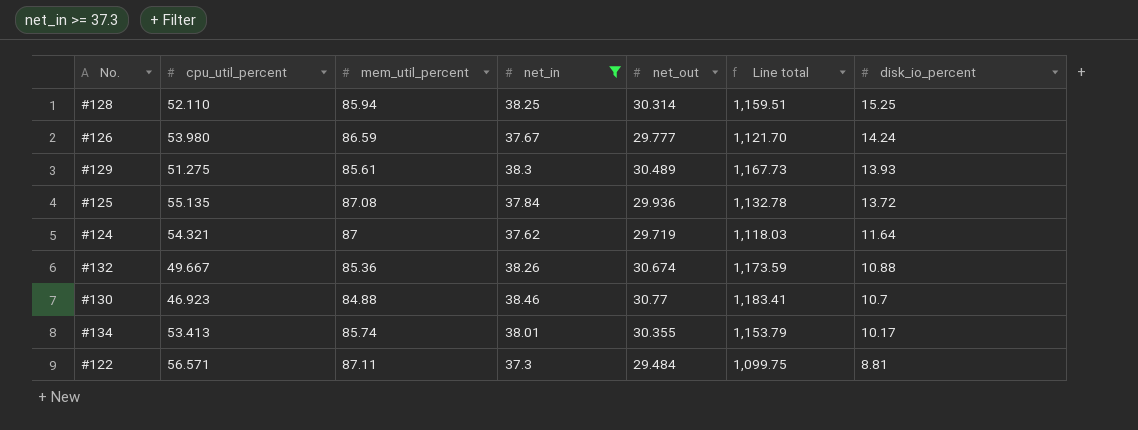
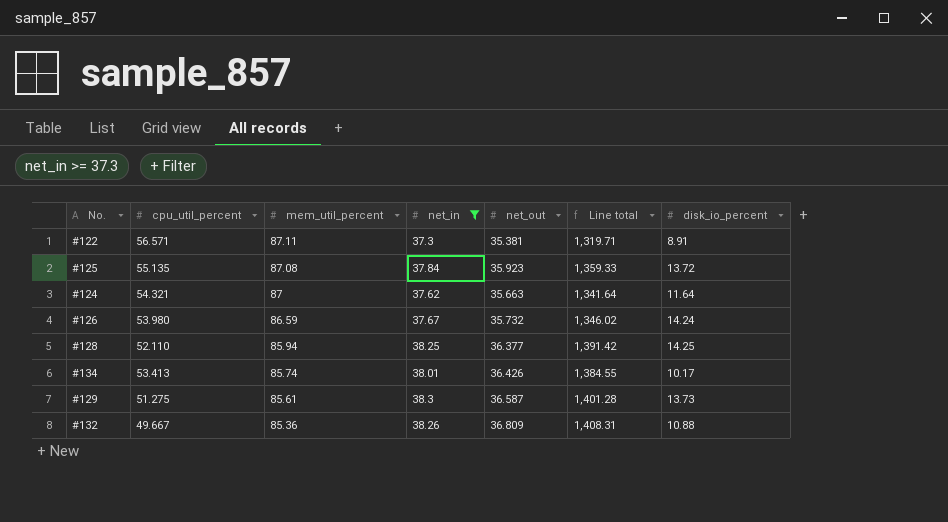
row order: disk_io_percent descending -> mem_util_percent descending
row #130: 46.923 | 84.88 | 38.46 | 30.77 | 1,183.41 | 10.7 -> none
#122 | net_out: 29.484 -> 35.381
#122 | Line total: 1,099.75 -> 1,319.71
#122 | disk_io_percent: 8.81 -> 8.91
#125 | net_out: 29.936 -> 35.923
#125 | Line total: 1,132.78 -> 1,359.33
#124 | net_out: 29.719 -> 35.663
#124 | Line total: 1,118.03 -> 1,341.64
#126 | net_out: 29.777 -> 35.732
#126 | Line total: 1,121.70 -> 1,346.02
#128 | net_out: 30.314 -> 36.377
#128 | Line total: 1,159.51 -> 1,391.42
#128 | disk_io_percent: 15.25 -> 14.25
#134 | net_out: 30.355 -> 36.426
#134 | Line total: 1,153.79 -> 1,384.55
#129 | net_out: 30.489 -> 36.587
#129 | Line total: 1,167.73 -> 1,401.28
#129 | disk_io_percent: 13.93 -> 13.73
#132 | net_out: 30.674 -> 36.809
#132 | Line total: 1,173.59 -> 1,408.31

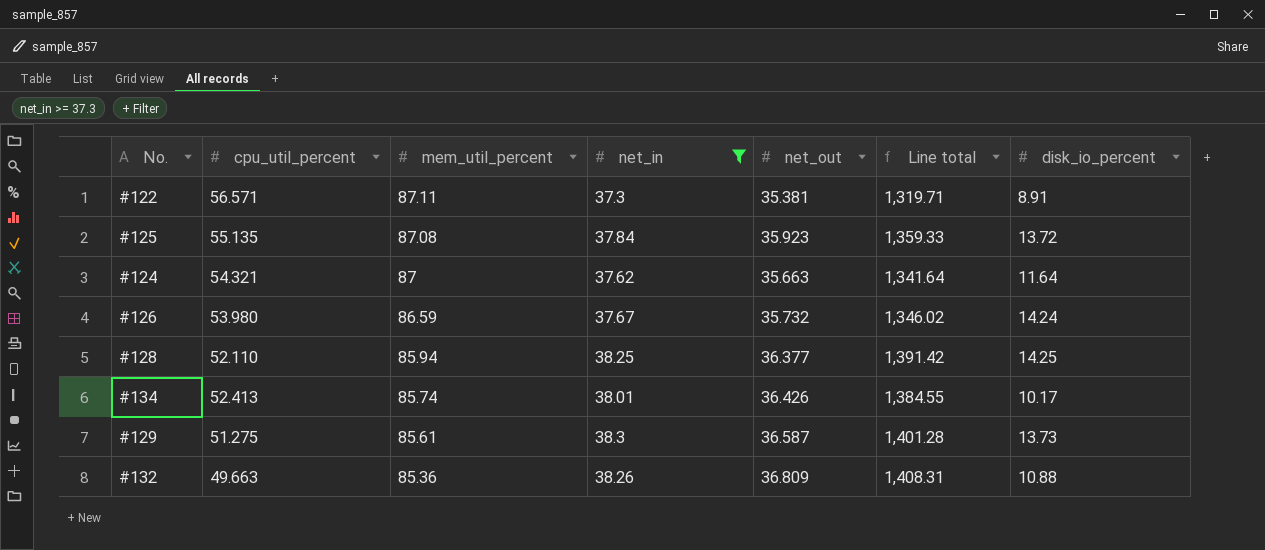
#134 | cpu_util_percent: 53.413 -> 52.413
#132 | cpu_util_percent: 49.667 -> 49.663

